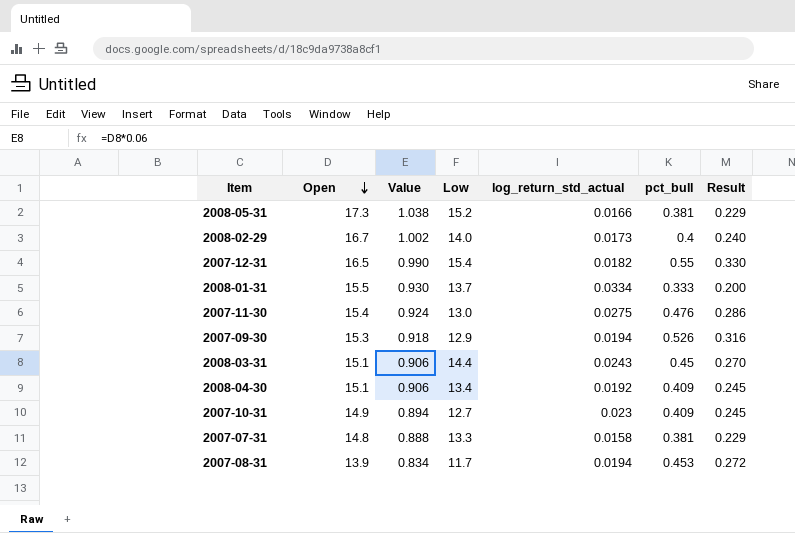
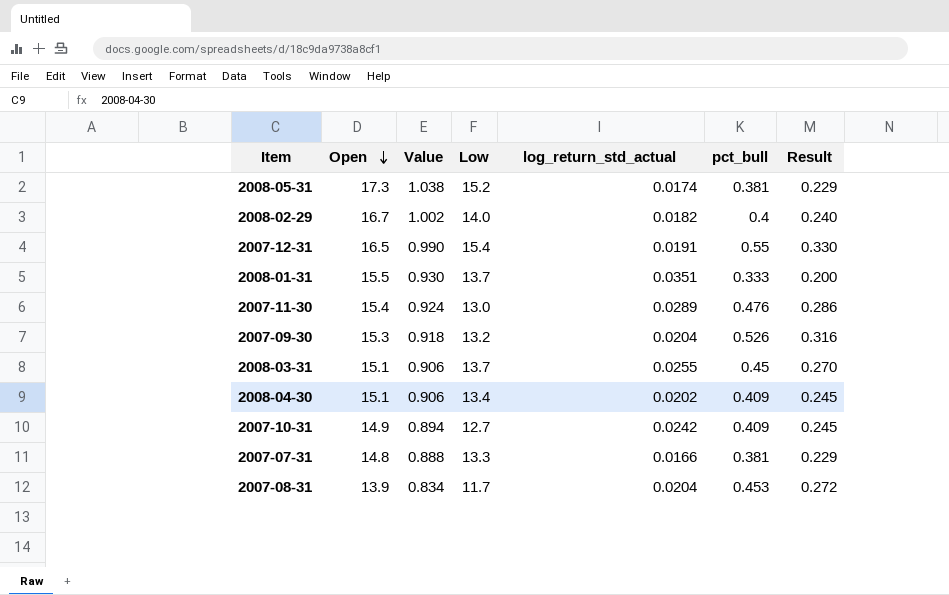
2008-05-31 | log_return_std_actual: 0.0166 -> 0.0174
2008-02-29 | log_return_std_actual: 0.0173 -> 0.0182
2007-12-31 | log_return_std_actual: 0.0182 -> 0.0191
2008-01-31 | log_return_std_actual: 0.0334 -> 0.0351
2007-11-30 | log_return_std_actual: 0.0275 -> 0.0289
2007-09-30 | Low: 12.9 -> 13.2
2007-09-30 | log_return_std_actual: 0.0194 -> 0.0204
2008-03-31 | Low: 14.4 -> 13.7
2008-03-31 | log_return_std_actual: 0.0243 -> 0.0255
2008-04-30 | log_return_std_actual: 0.0192 -> 0.0202
2007-10-31 | log_return_std_actual: 0.023 -> 0.0242
2007-07-31 | log_return_std_actual: 0.0158 -> 0.0166
2007-08-31 | log_return_std_actual: 0.0194 -> 0.0204

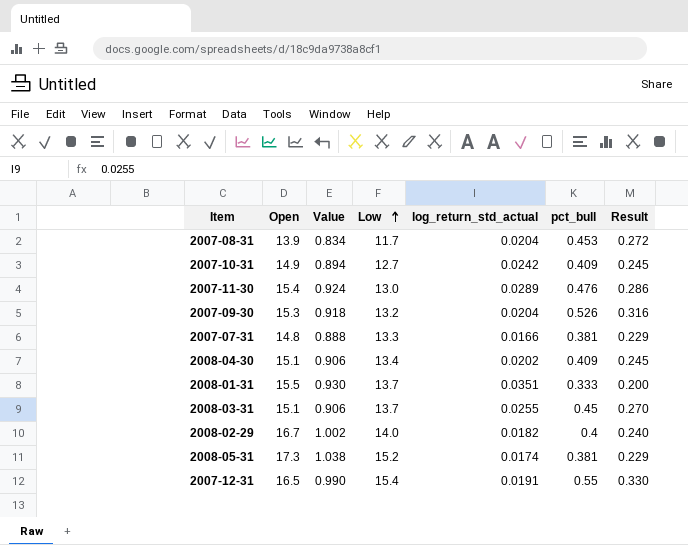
row order: Open descending -> Low ascending

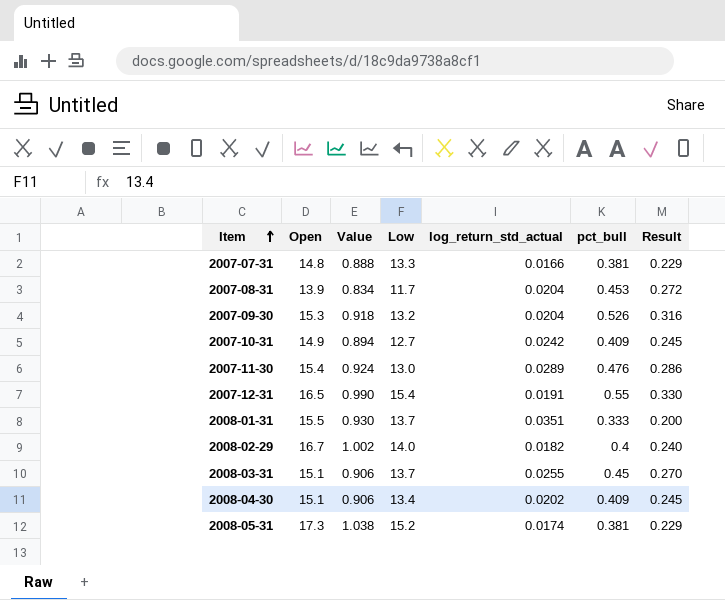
row order: Low ascending -> Item ascending

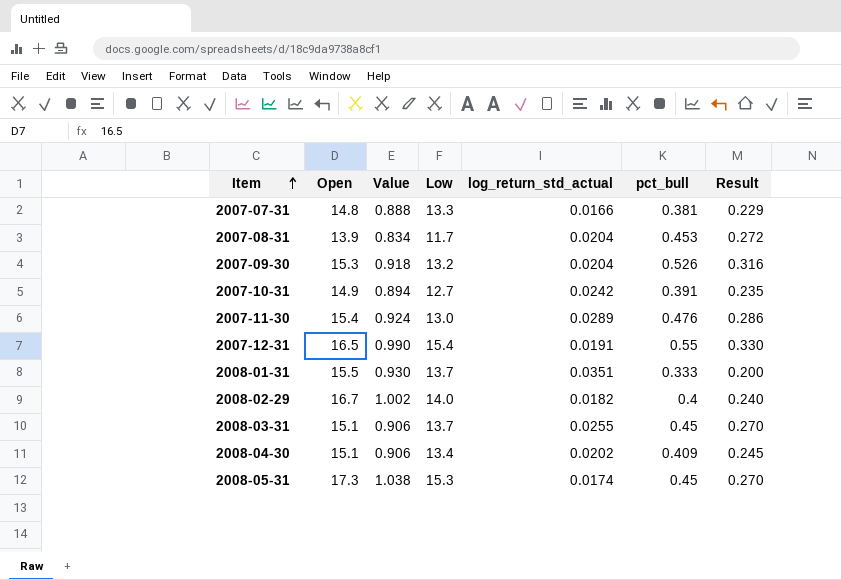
2007-10-31 | pct_bull: 0.409 -> 0.391
2007-10-31 | Result: 0.245 -> 0.235
2008-05-31 | Low: 15.2 -> 15.3
2008-05-31 | pct_bull: 0.381 -> 0.45
2008-05-31 | Result: 0.229 -> 0.270

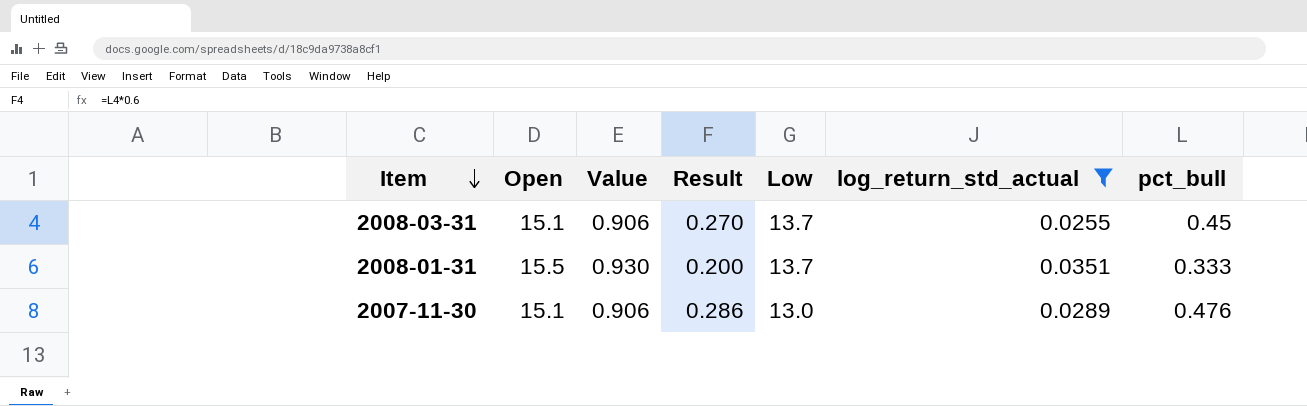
filter: none -> log_return_std_actual >= 0.0255
row order: Item ascending -> Item descending
column Result | position: 7 -> 4
2007-11-30 | Open: 15.4 -> 15.1
2007-11-30 | Value: 0.924 -> 0.906

